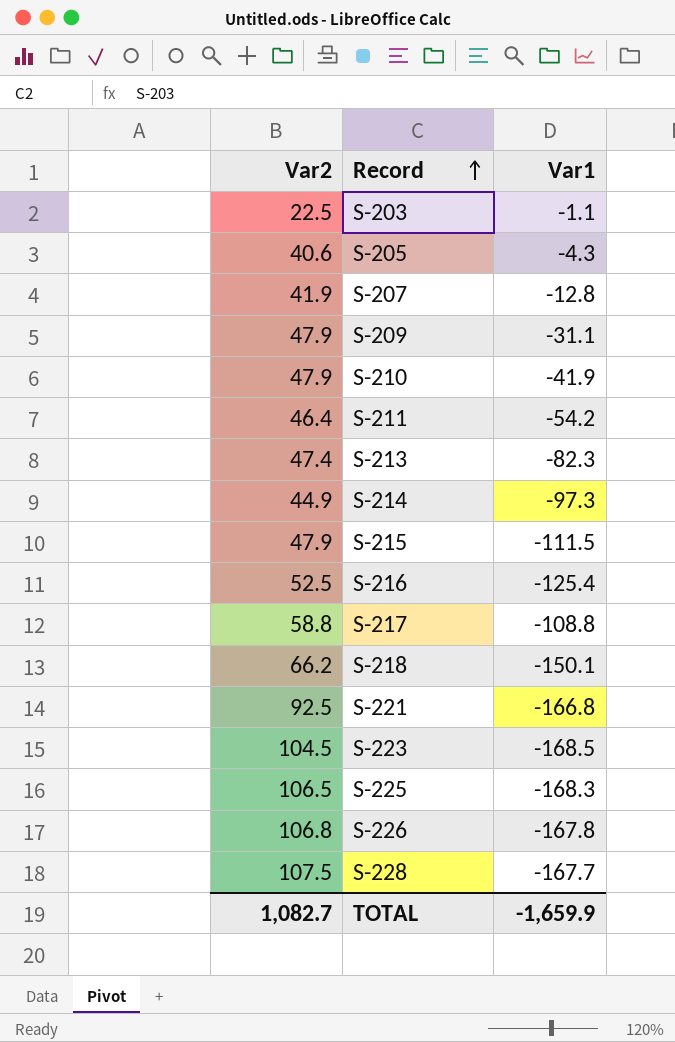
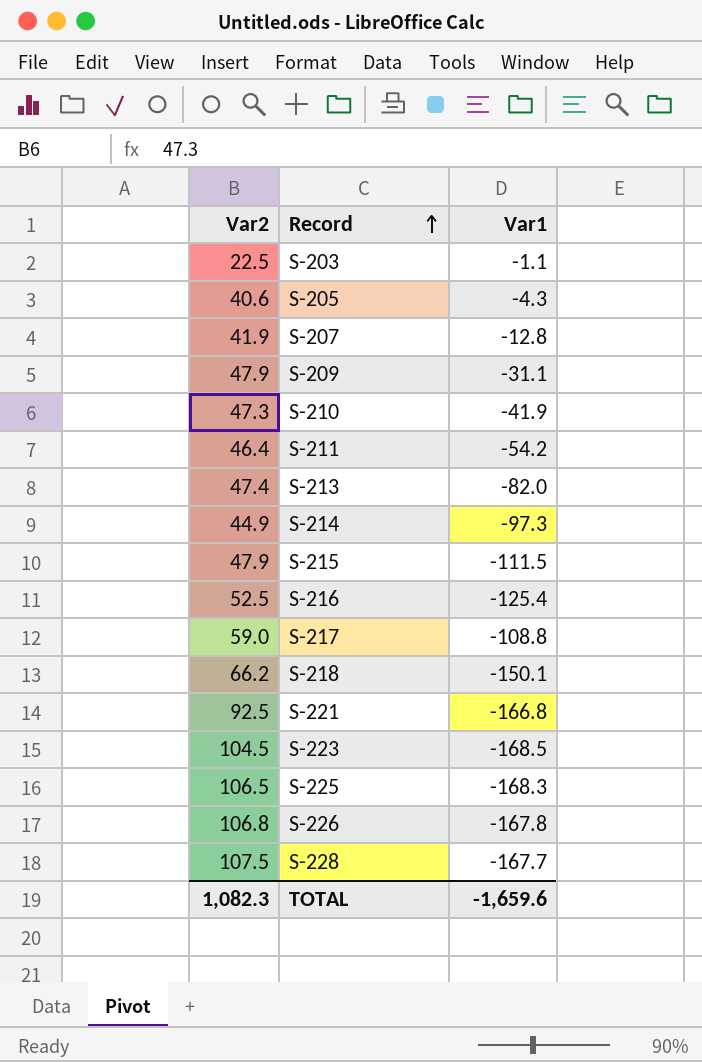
S-210 | Var2: 47.9 -> 47.3
S-213 | Var1: -82.3 -> -82.0
S-217 | Var2: 58.8 -> 59.0
TOTAL | Var2: 1,082.7 -> 1,082.3
TOTAL | Var1: -1,659.9 -> -1,659.6

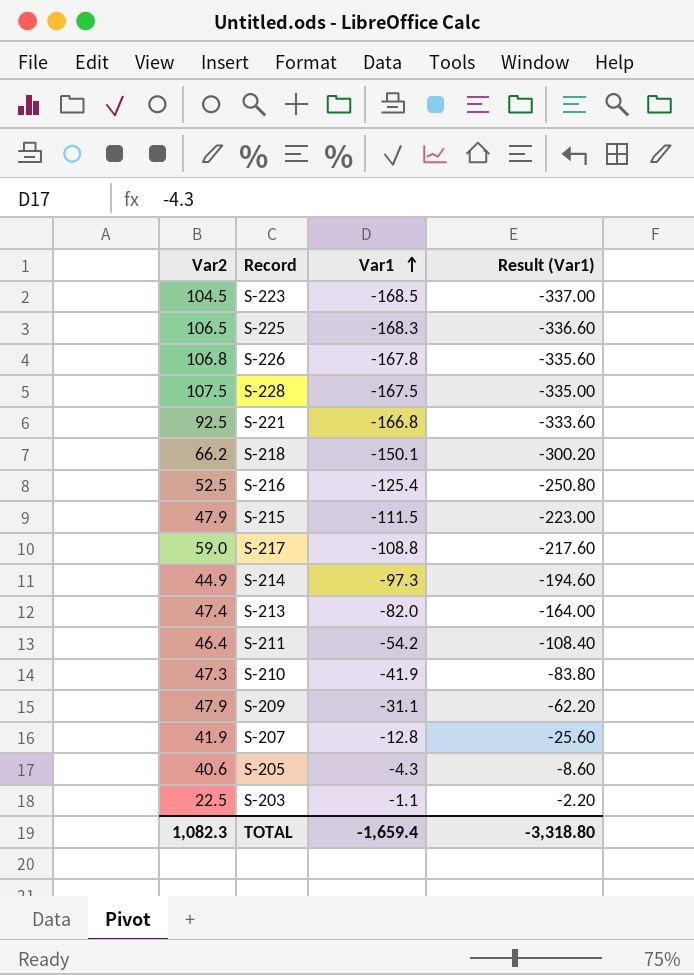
row order: Record ascending -> Var1 ascending
column Result (Var1) | formula: none -> [Var1] * 2
S-228 | Var1: -167.7 -> -167.5
TOTAL | Var1: -1,659.6 -> -1,659.4

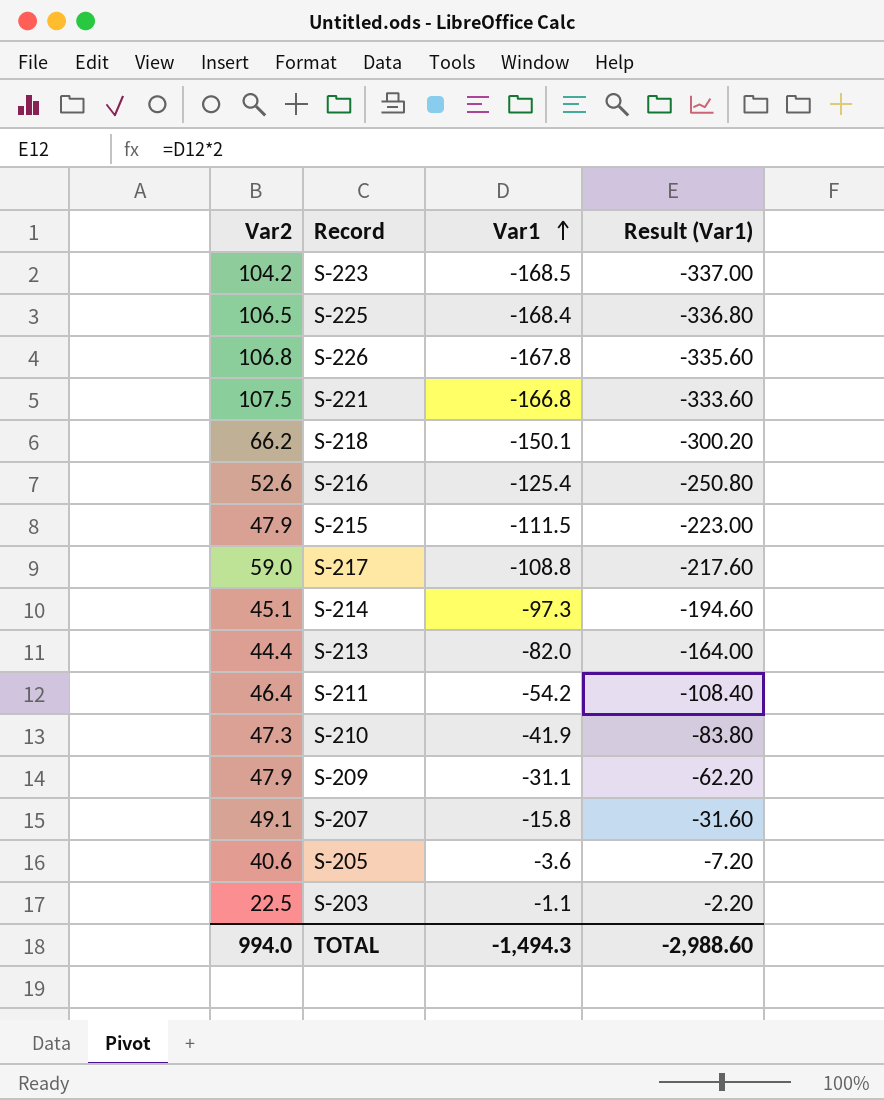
row S-228: 107.5 | -167.5 | -335.00 -> none
S-223 | Var2: 104.5 -> 104.2
S-225 | Var1: -168.3 -> -168.4
S-225 | Result (Var1): -336.60 -> -336.80
S-221 | Var2: 92.5 -> 107.5
S-216 | Var2: 52.5 -> 52.6
S-214 | Var2: 44.9 -> 45.1
S-213 | Var2: 47.4 -> 44.4
S-207 | Var2: 41.9 -> 49.1
S-207 | Var1: -12.8 -> -15.8
S-207 | Result (Var1): -25.60 -> -31.60
S-205 | Var1: -4.3 -> -3.6
S-205 | Result (Var1): -8.60 -> -7.20
TOTAL | Var2: 1,082.3 -> 994.0
TOTAL | Var1: -1,659.4 -> -1,494.3
TOTAL | Result (Var1): -3,318.80 -> -2,988.60

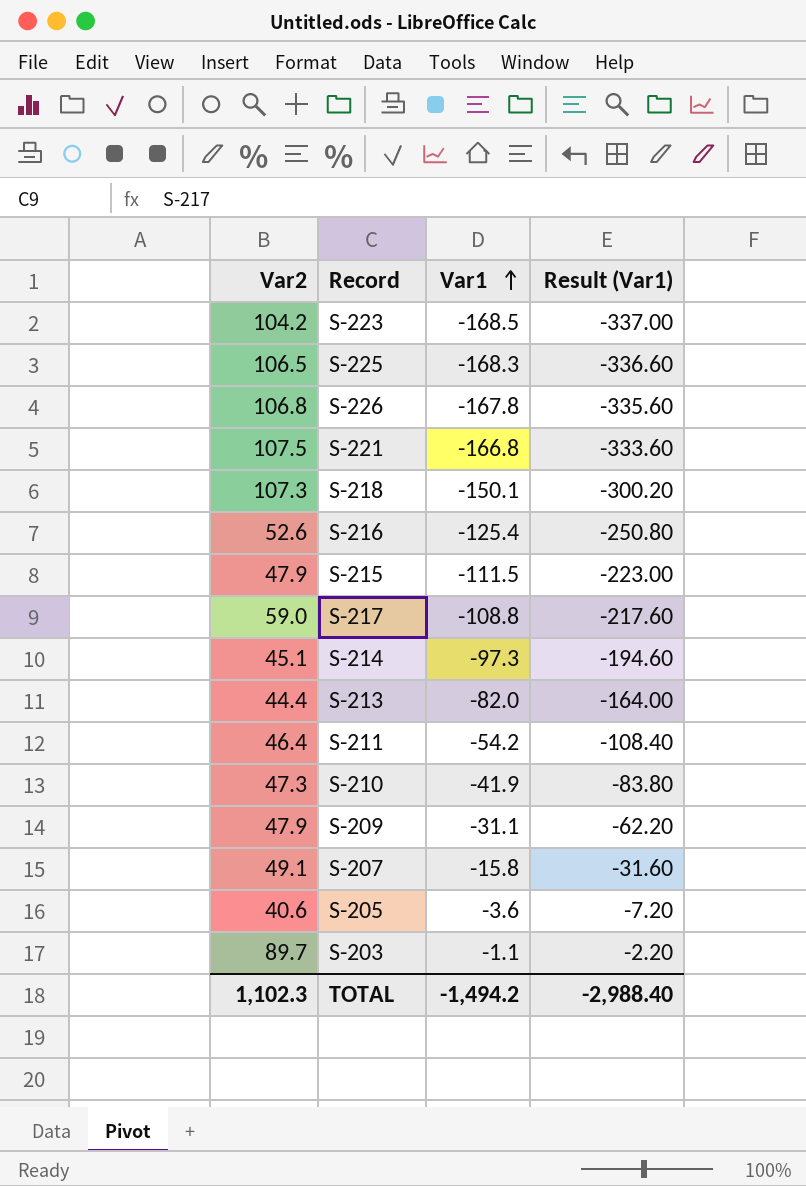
S-225 | Var1: -168.4 -> -168.3
S-225 | Result (Var1): -336.80 -> -336.60
S-218 | Var2: 66.2 -> 107.3
S-203 | Var2: 22.5 -> 89.7
TOTAL | Var2: 994.0 -> 1,102.3
TOTAL | Var1: -1,494.3 -> -1,494.2
TOTAL | Result (Var1): -2,988.60 -> -2,988.40

